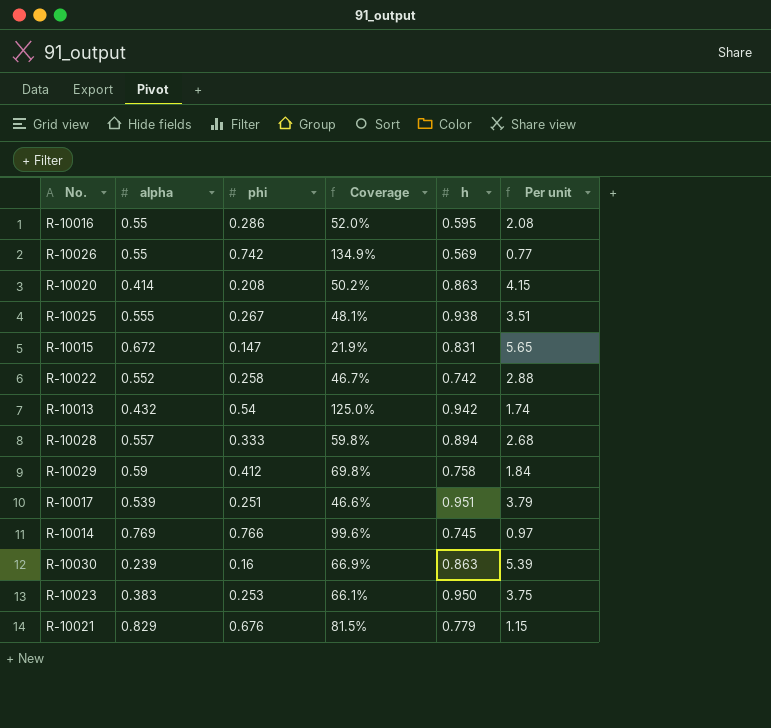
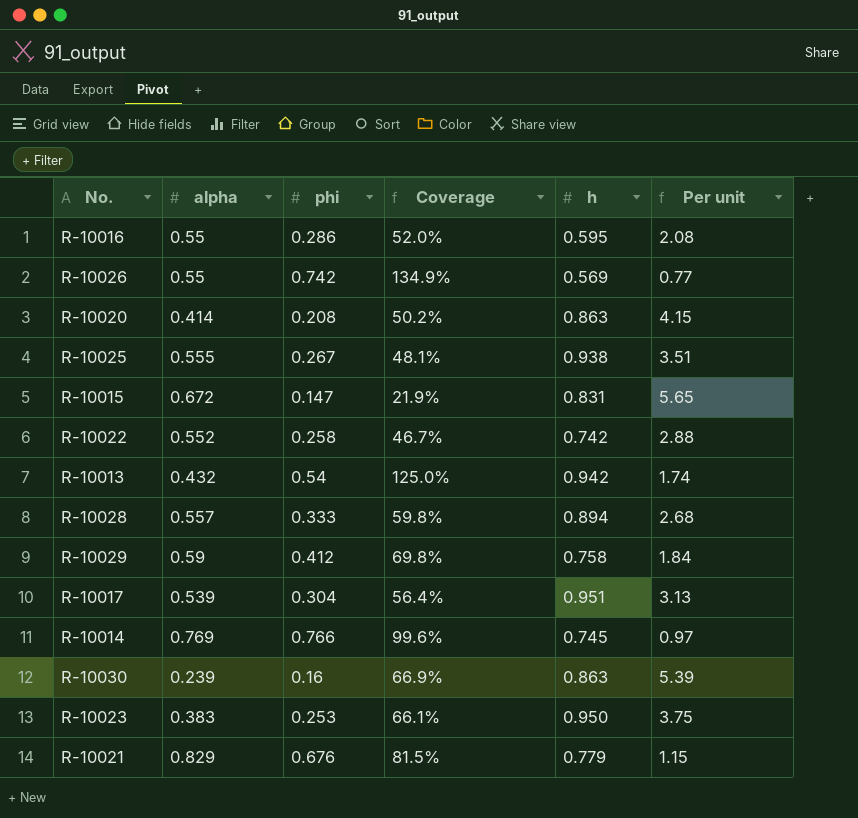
R-10017 | phi: 0.251 -> 0.304
R-10017 | Coverage: 46.6% -> 56.4%
R-10017 | Per unit: 3.79 -> 3.13

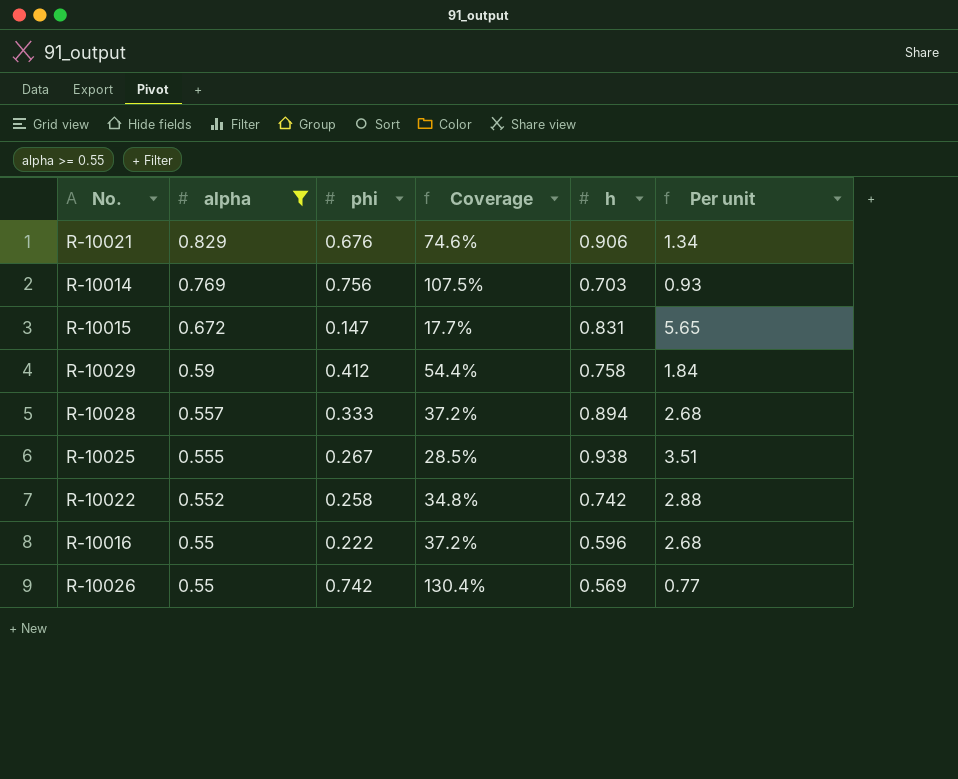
filter: none -> alpha >= 0.55
row order: none -> alpha descending
column Coverage | formula: [phi] / [alpha] -> [phi] / [h]
R-10021 | h: 0.779 -> 0.906
R-10021 | Per unit: 1.15 -> 1.34
R-10014 | phi: 0.766 -> 0.756
R-10014 | h: 0.745 -> 0.703
R-10014 | Per unit: 0.97 -> 0.93
R-10016 | phi: 0.286 -> 0.222
R-10016 | h: 0.595 -> 0.596
R-10016 | Per unit: 2.08 -> 2.68

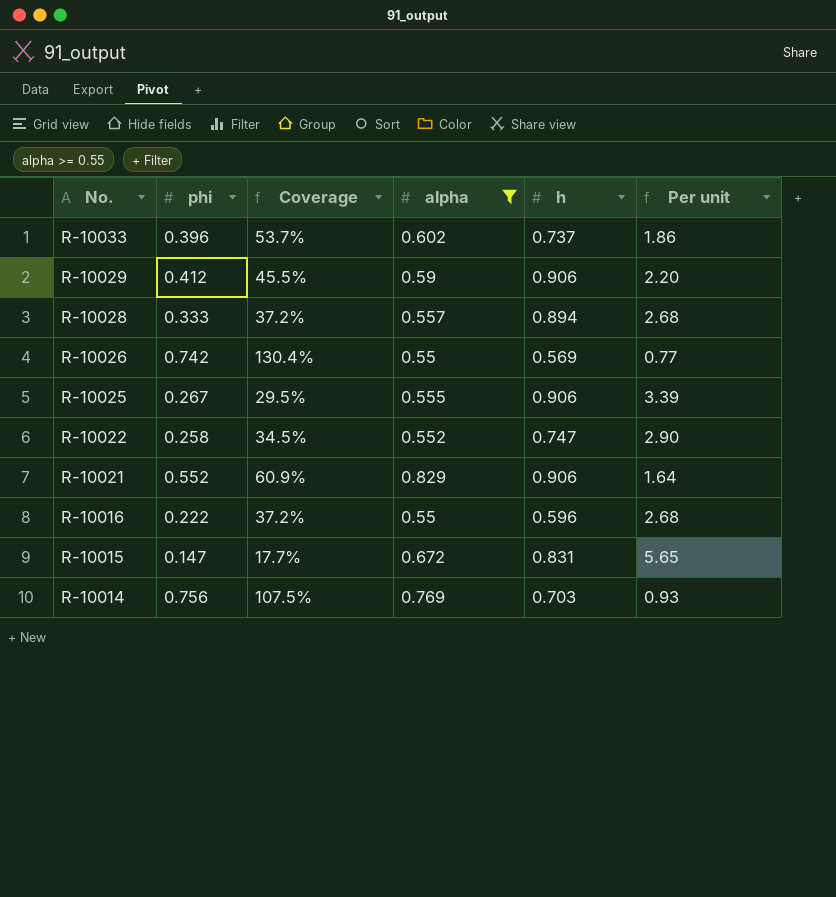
row order: alpha descending -> No. descending
column alpha | position: 2 -> 4
row R-10033: none -> 0.396 | 53.7% | 0.602 | 0.737 | 1.86
R-10029 | Coverage: 54.4% -> 45.5%
R-10029 | h: 0.758 -> 0.906
R-10029 | Per unit: 1.84 -> 2.20
R-10025 | Coverage: 28.5% -> 29.5%
R-10025 | h: 0.938 -> 0.906
R-10025 | Per unit: 3.51 -> 3.39
R-10022 | Coverage: 34.8% -> 34.5%
R-10022 | h: 0.742 -> 0.747
R-10022 | Per unit: 2.88 -> 2.90
R-10021 | phi: 0.676 -> 0.552
R-10021 | Coverage: 74.6% -> 60.9%
R-10021 | Per unit: 1.34 -> 1.64

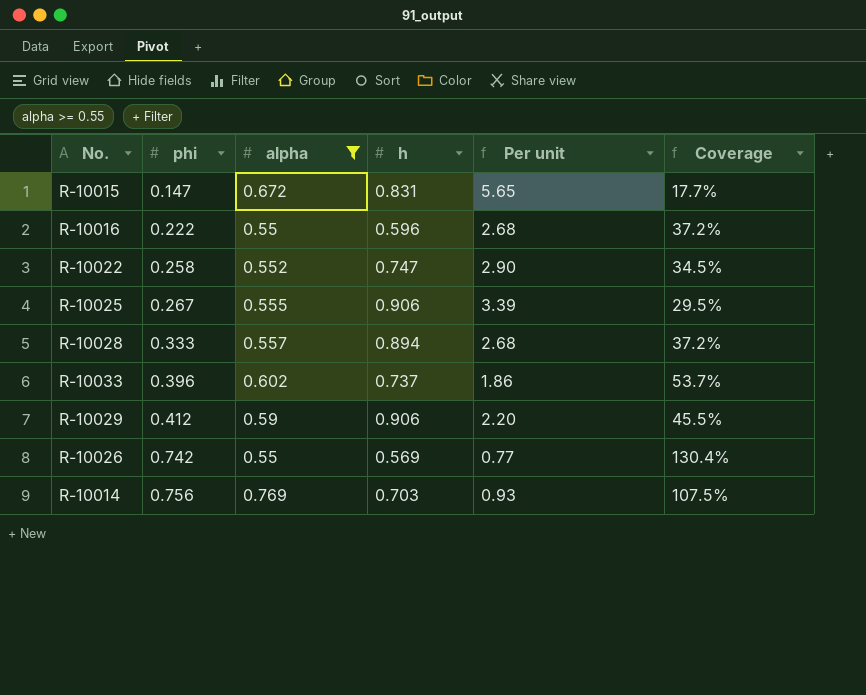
row order: No. descending -> phi ascending
column Coverage | position: 3 -> 6
row R-10021: 0.552 | 60.9% | 0.829 | 0.906 | 1.64 -> none

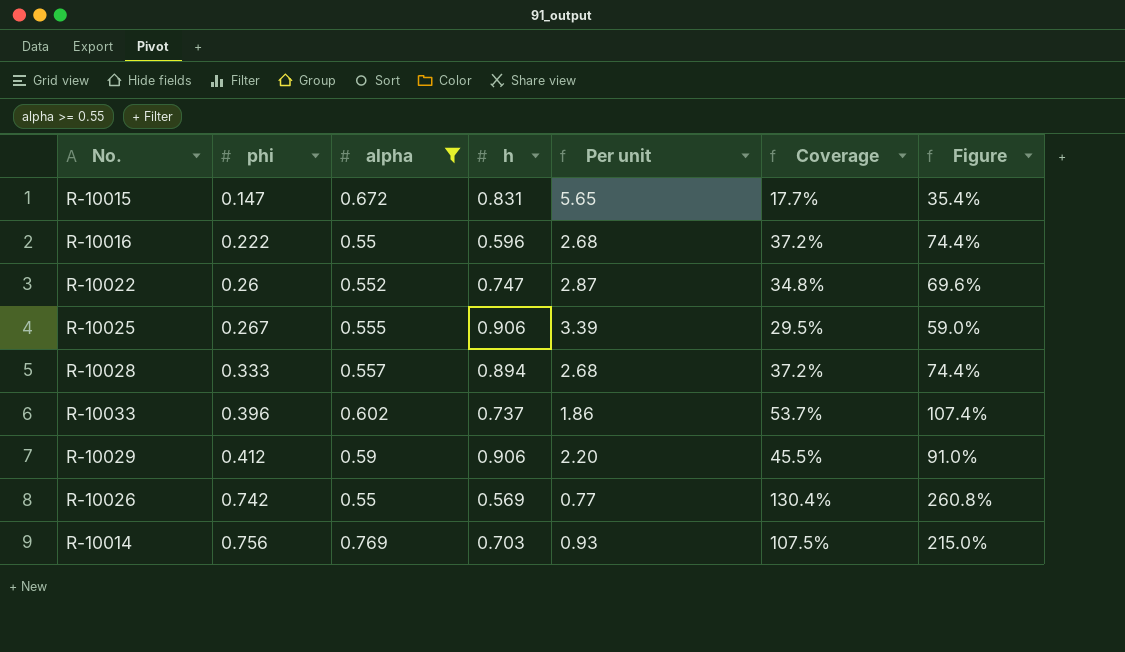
column Figure | formula: none -> [Coverage] * 2
R-10022 | phi: 0.258 -> 0.26
R-10022 | Per unit: 2.90 -> 2.87
R-10022 | Coverage: 34.5% -> 34.8%

